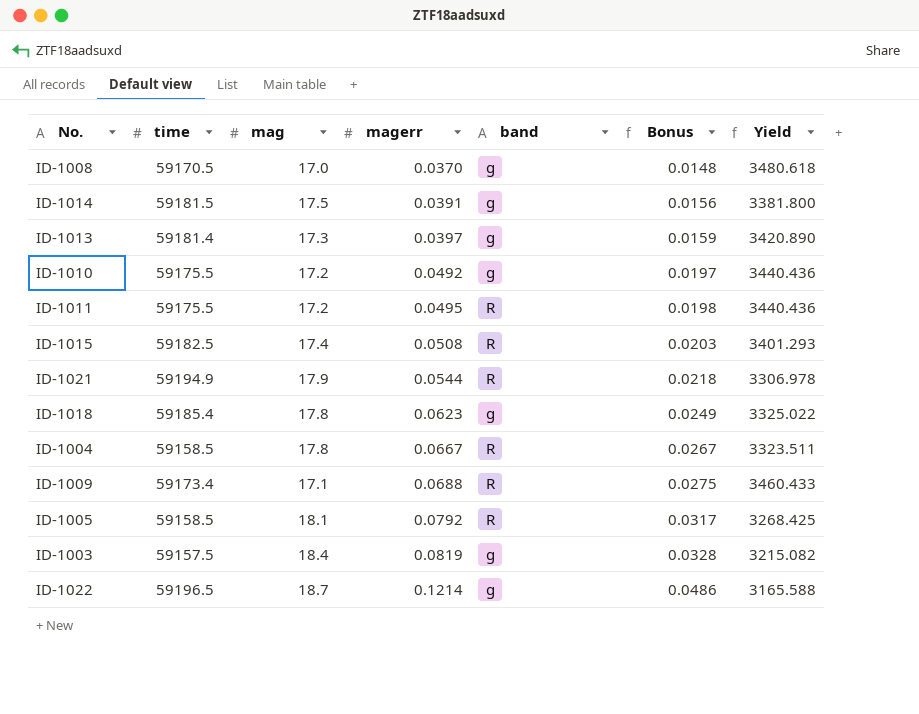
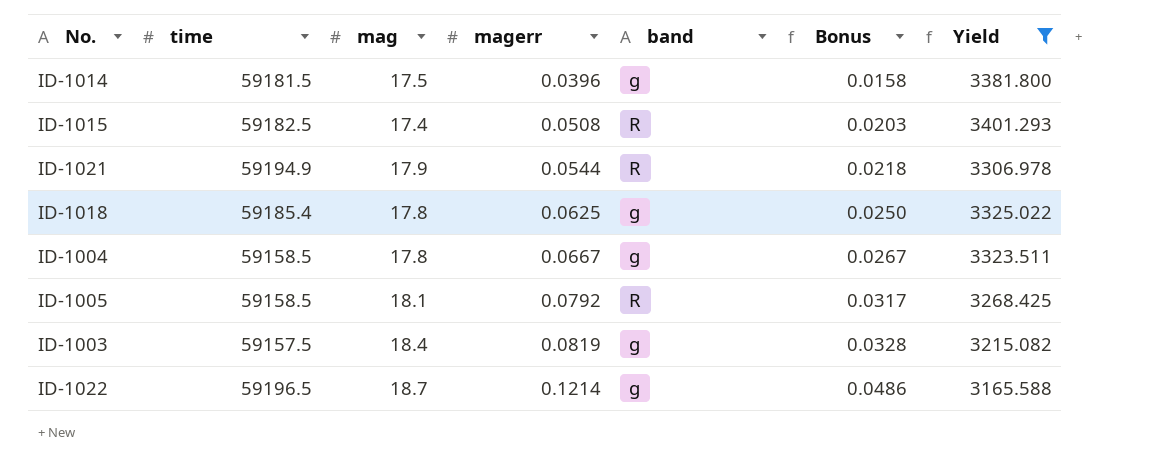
filter: none -> Yield <= 3401.293
ID-1014 | magerr: 0.0391 -> 0.0396
ID-1014 | Bonus: 0.0156 -> 0.0158
ID-1018 | magerr: 0.0623 -> 0.0625
ID-1018 | Bonus: 0.0249 -> 0.0250
ID-1004 | band: R -> g

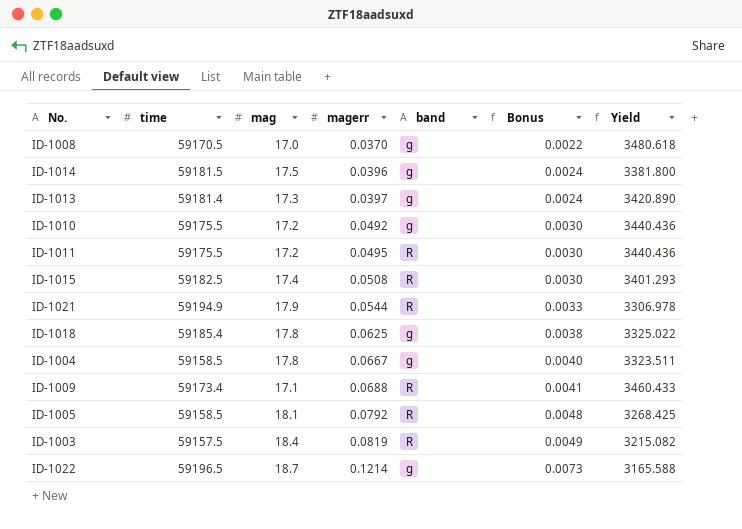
filter: Yield <= 3401.293 -> none
column Bonus | formula: [magerr] * 0.4 -> [magerr] * 0.06
ID-1003 | band: g -> R

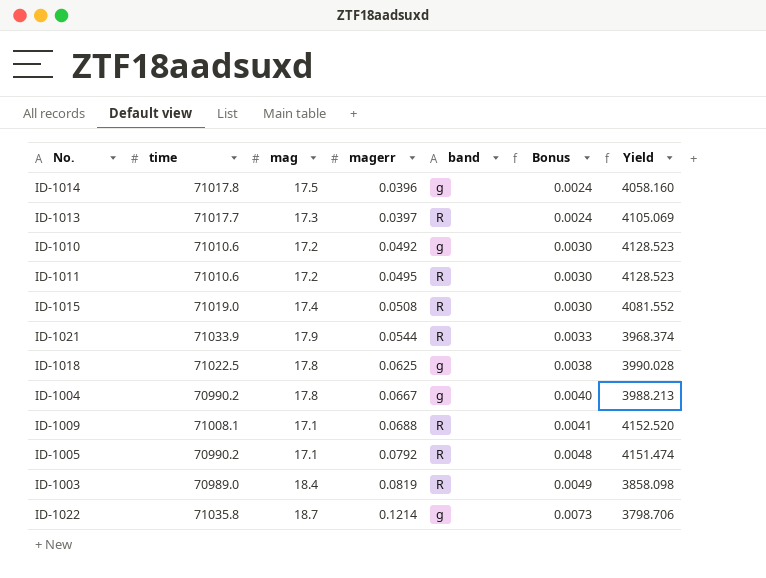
row ID-1008: 59170.5 | 17.0 | 0.0370 | g | 0.0022 | 3480.618 -> none
ID-1014 | time: 59181.5 -> 71017.8
ID-1014 | Yield: 3381.800 -> 4058.160
ID-1013 | time: 59181.4 -> 71017.7
ID-1013 | band: g -> R
ID-1013 | Yield: 3420.890 -> 4105.069
ID-1010 | time: 59175.5 -> 71010.6
ID-1010 | Yield: 3440.436 -> 4128.523
ID-1011 | time: 59175.5 -> 71010.6
ID-1011 | Yield: 3440.436 -> 4128.523
ID-1015 | time: 59182.5 -> 71019.0
ID-1015 | Yield: 3401.293 -> 4081.552
ID-1021 | time: 59194.9 -> 71033.9
ID-1021 | Yield: 3306.978 -> 3968.374
ID-1018 | time: 59185.4 -> 71022.5
ID-1018 | Yield: 3325.022 -> 3990.028
ID-1004 | time: 59158.5 -> 70990.2
ID-1004 | Yield: 3323.511 -> 3988.213
ID-1009 | time: 59173.4 -> 71008.1
ID-1009 | Yield: 3460.433 -> 4152.520
ID-1005 | time: 59158.5 -> 70990.2
ID-1005 | mag: 18.1 -> 17.1
ID-1005 | Yield: 3268.425 -> 4151.474
ID-1003 | time: 59157.5 -> 70989.0
ID-1003 | Yield: 3215.082 -> 3858.098
ID-1022 | time: 59196.5 -> 71035.8
ID-1022 | Yield: 3165.588 -> 3798.706

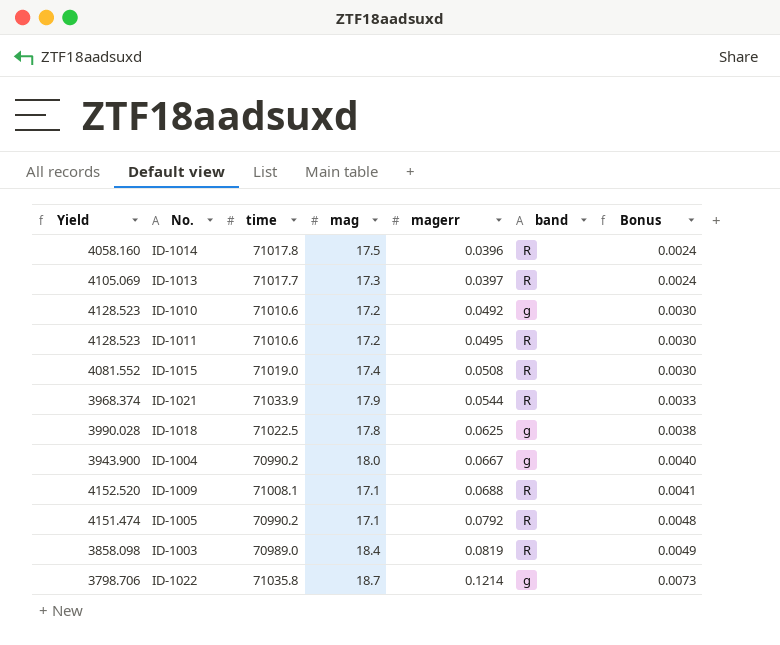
column Yield | position: 7 -> 1
ID-1014 | band: g -> R
ID-1004 | Yield: 3988.213 -> 3943.900
ID-1004 | mag: 17.8 -> 18.0

